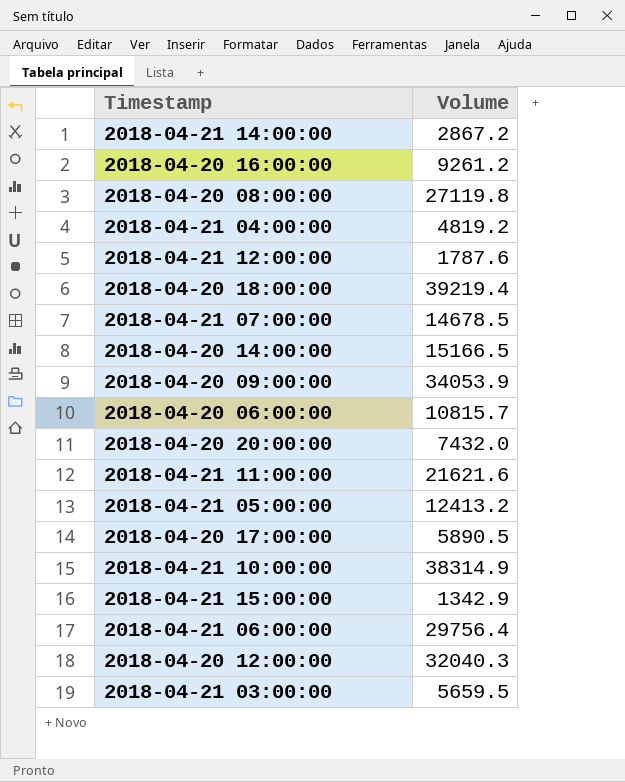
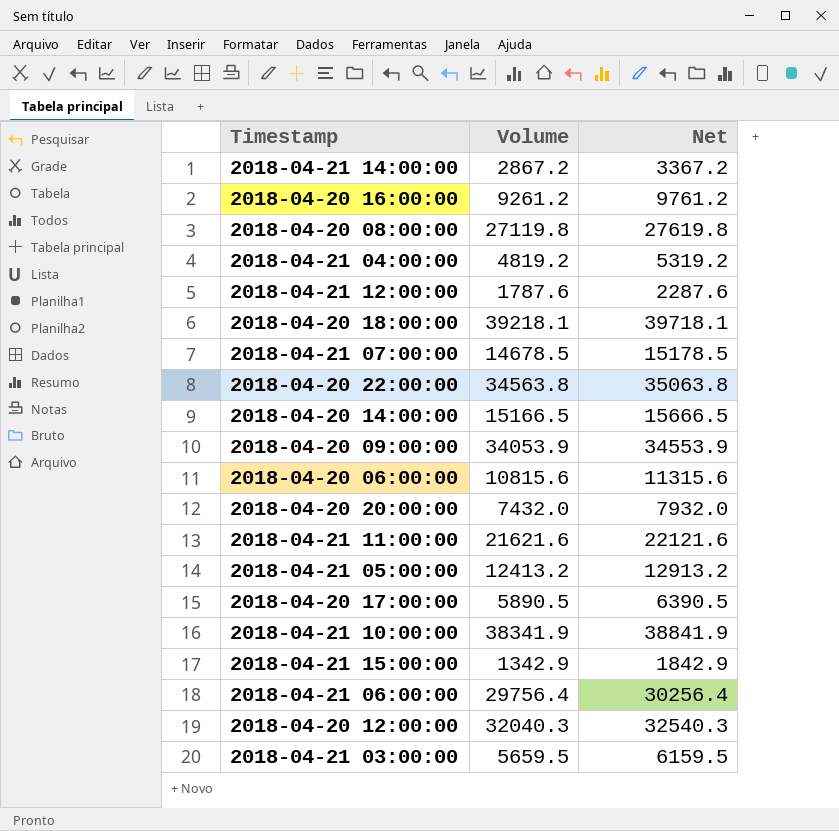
column Net | formula: none -> [Volume] + 500
2018-04-20 18:00:00 | Volume: 39219.4 -> 39218.1
row 2018-04-20 22:00:00: none -> 34563.8 | 35063.8
2018-04-20 06:00:00 | Volume: 10815.7 -> 10815.6
2018-04-21 10:00:00 | Volume: 38314.9 -> 38341.9

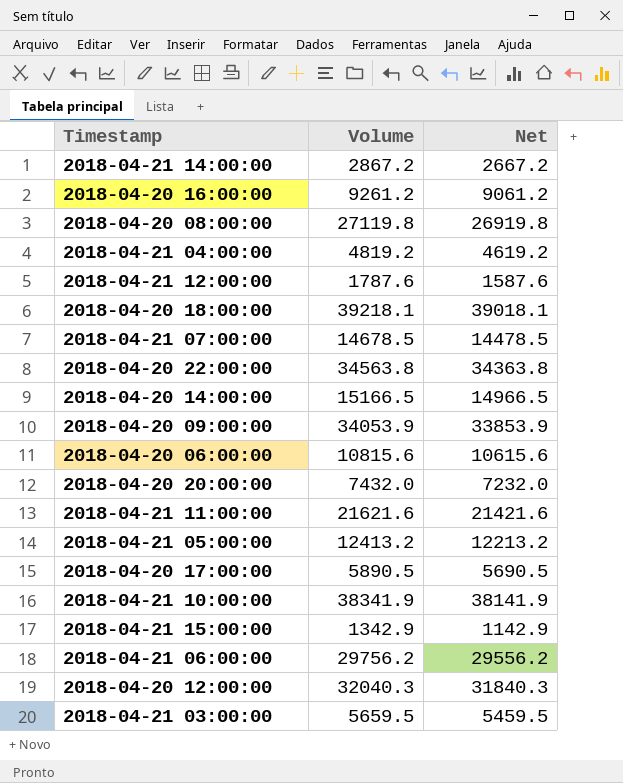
column Net | formula: [Volume] + 500 -> [Volume] - 200
2018-04-21 06:00:00 | Volume: 29756.4 -> 29756.2

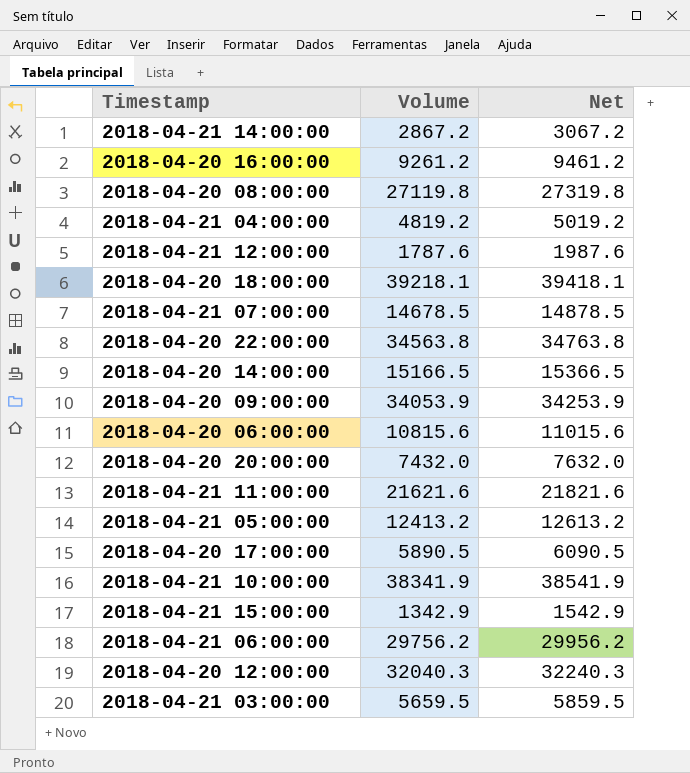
column Net | formula: [Volume] - 200 -> [Volume] + 200

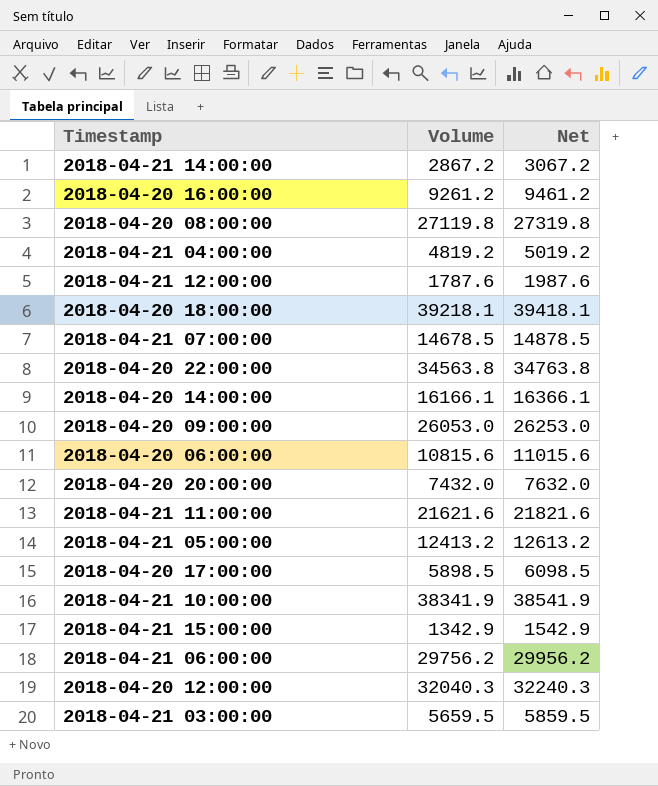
2018-04-20 14:00:00 | Volume: 15166.5 -> 16166.1
2018-04-20 14:00:00 | Net: 15366.5 -> 16366.1
2018-04-20 09:00:00 | Volume: 34053.9 -> 26053.0
2018-04-20 09:00:00 | Net: 34253.9 -> 26253.0
2018-04-20 17:00:00 | Volume: 5890.5 -> 5898.5
2018-04-20 17:00:00 | Net: 6090.5 -> 6098.5

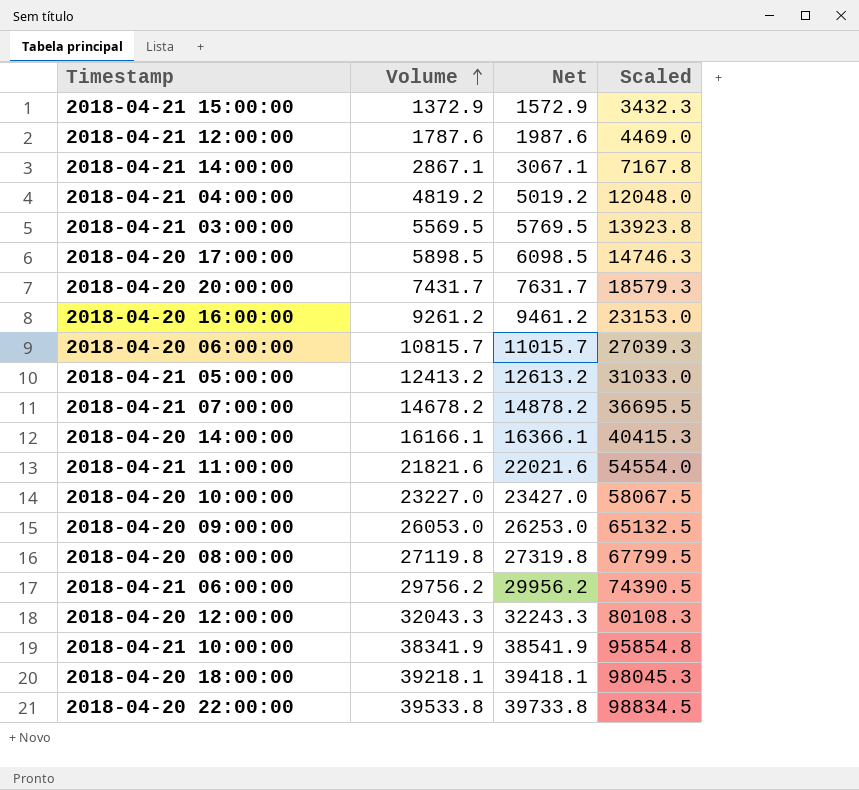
row order: none -> Volume ascending
column Scaled | formula: none -> [Volume] * 2.5
2018-04-21 15:00:00 | Volume: 1342.9 -> 1372.9
2018-04-21 15:00:00 | Net: 1542.9 -> 1572.9
2018-04-21 14:00:00 | Volume: 2867.2 -> 2867.1
2018-04-21 14:00:00 | Net: 3067.2 -> 3067.1
2018-04-21 03:00:00 | Volume: 5659.5 -> 5569.5
2018-04-21 03:00:00 | Net: 5859.5 -> 5769.5
2018-04-20 20:00:00 | Volume: 7432.0 -> 7431.7
2018-04-20 20:00:00 | Net: 7632.0 -> 7631.7
2018-04-20 06:00:00 | Volume: 10815.6 -> 10815.7
2018-04-20 06:00:00 | Net: 11015.6 -> 11015.7
2018-04-21 07:00:00 | Volume: 14678.5 -> 14678.2
2018-04-21 07:00:00 | Net: 14878.5 -> 14878.2
2018-04-21 11:00:00 | Volume: 21621.6 -> 21821.6
2018-04-21 11:00:00 | Net: 21821.6 -> 22021.6
row 2018-04-20 10:00:00: none -> 23227.0 | 23427.0 | 58067.5
2018-04-20 12:00:00 | Volume: 32040.3 -> 32043.3
2018-04-20 12:00:00 | Net: 32240.3 -> 32243.3
2018-04-20 22:00:00 | Volume: 34563.8 -> 39533.8
2018-04-20 22:00:00 | Net: 34763.8 -> 39733.8

